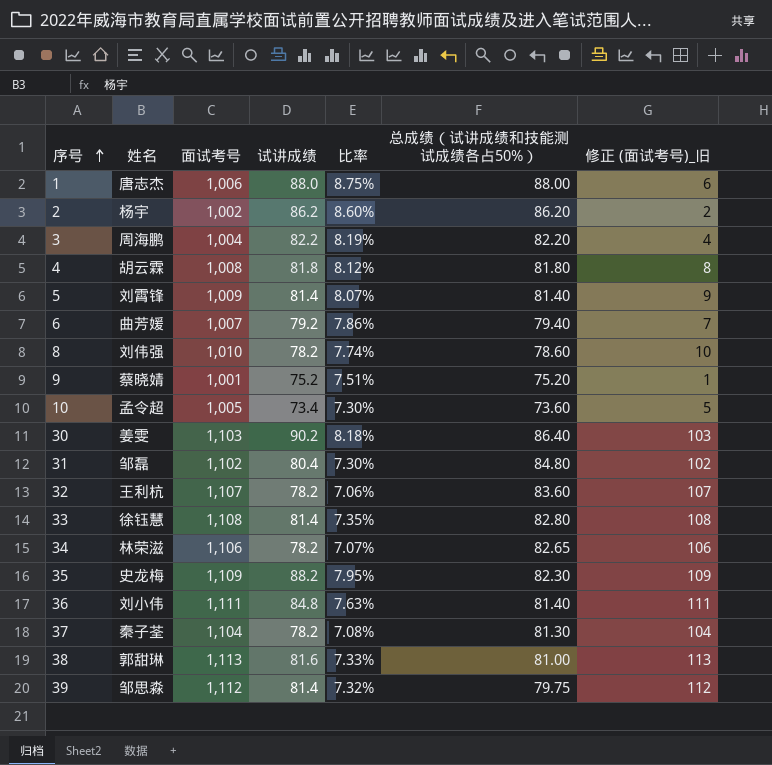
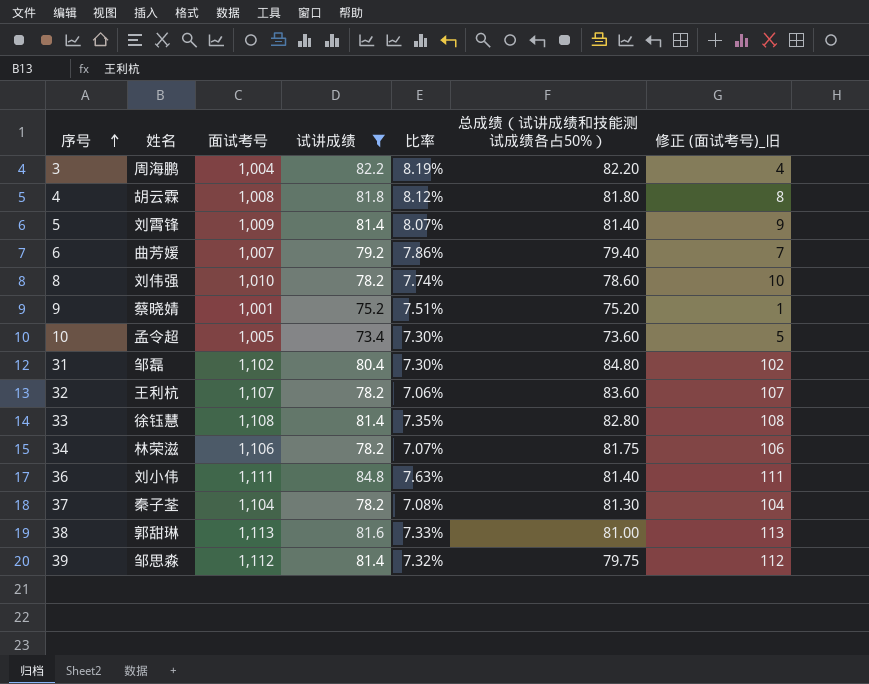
filter: none -> 试讲成绩 <= 84.8
34 | 总成绩（试讲成绩和技能测试成绩各占50%）: 82.65 -> 81.75

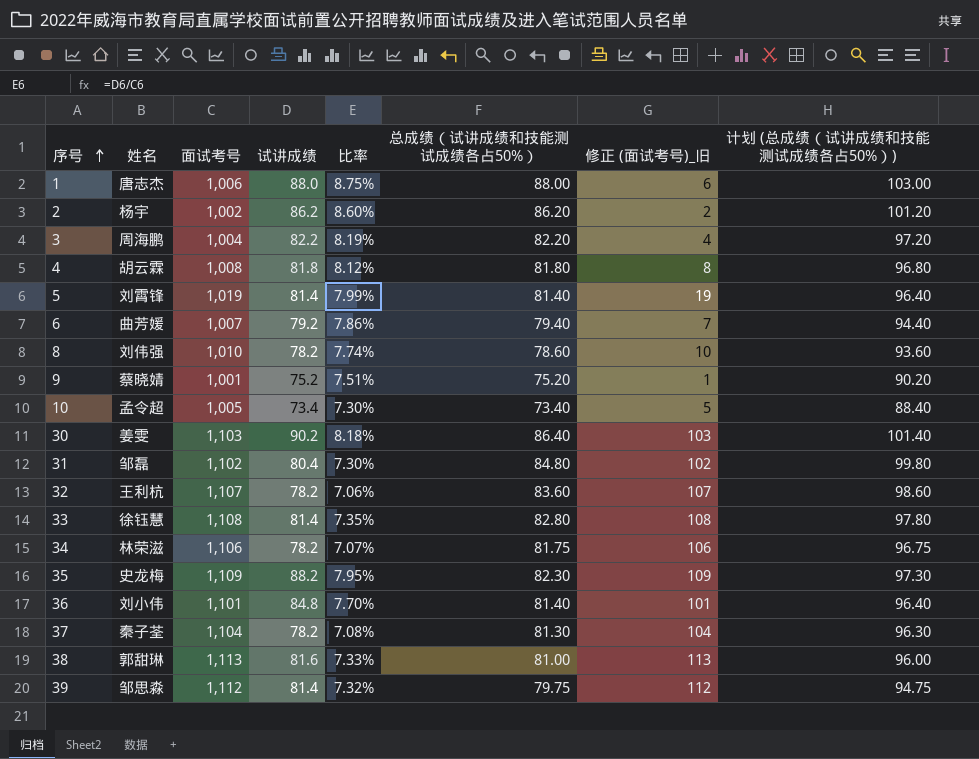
filter: 试讲成绩 <= 84.8 -> none
column 计划 (总成绩（试讲成绩和技能测试成绩各占50%）) | formula: none -> [总成绩（试讲成绩和技能测试成绩各占50%）] + 15
5 | 面试考号: 1,009 -> 1,019
5 | 比率: 8.07% -> 7.99%
5 | 修正 (面试考号)_旧: 9 -> 19
10 | 总成绩（试讲成绩和技能测试成绩各占50%）: 73.60 -> 73.40
36 | 面试考号: 1,111 -> 1,101
36 | 比率: 7.63% -> 7.70%
36 | 修正 (面试考号)_旧: 111 -> 101

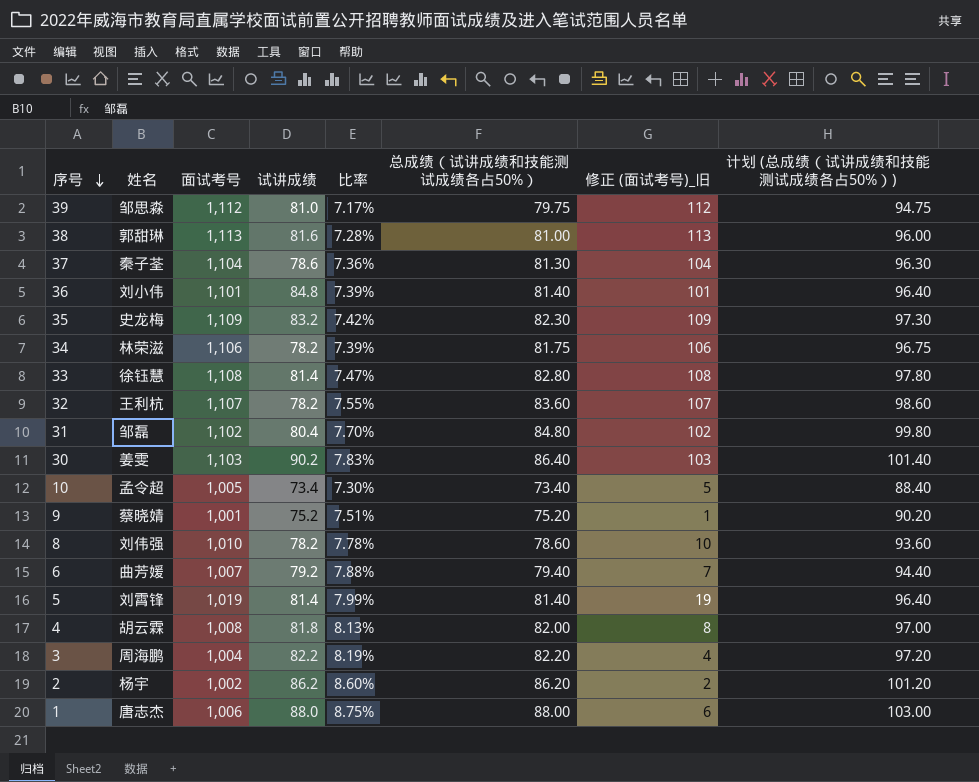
row order: 序号 ascending -> 序号 descending
column 比率 | formula: [试讲成绩] / [面试考号] -> [总成绩（试讲成绩和技能测试成绩各占50%）] / [面试考号]
39 | 试讲成绩: 81.4 -> 81.0
37 | 试讲成绩: 78.2 -> 78.6
35 | 试讲成绩: 88.2 -> 83.2
4 | 总成绩（试讲成绩和技能测试成绩各占50%）: 81.80 -> 82.00
4 | 计划 (总成绩（试讲成绩和技能测试成绩各占50%）): 96.80 -> 97.00

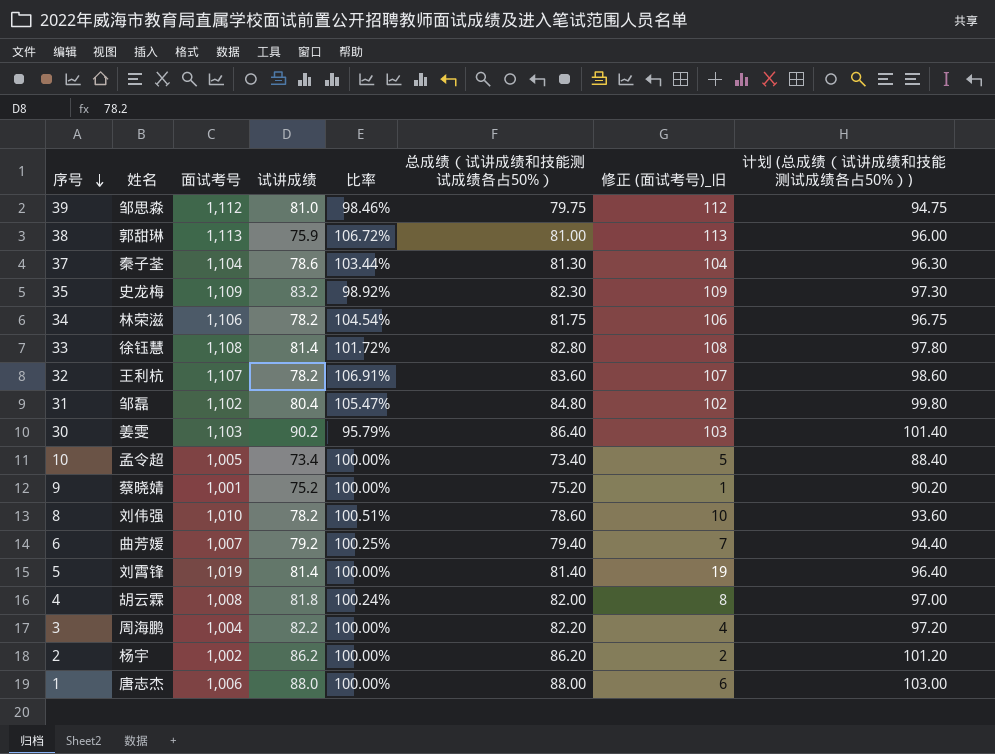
column 比率 | formula: [总成绩（试讲成绩和技能测试成绩各占50%）] / [面试考号] -> [总成绩（试讲成绩和技能测试成绩各占50%）] / [试讲成绩]
row 36: 刘小伟 | 1,101 | 84.8 | 7.39% | 81.40 | 101 | 96.40 -> none
38 | 试讲成绩: 81.6 -> 75.9

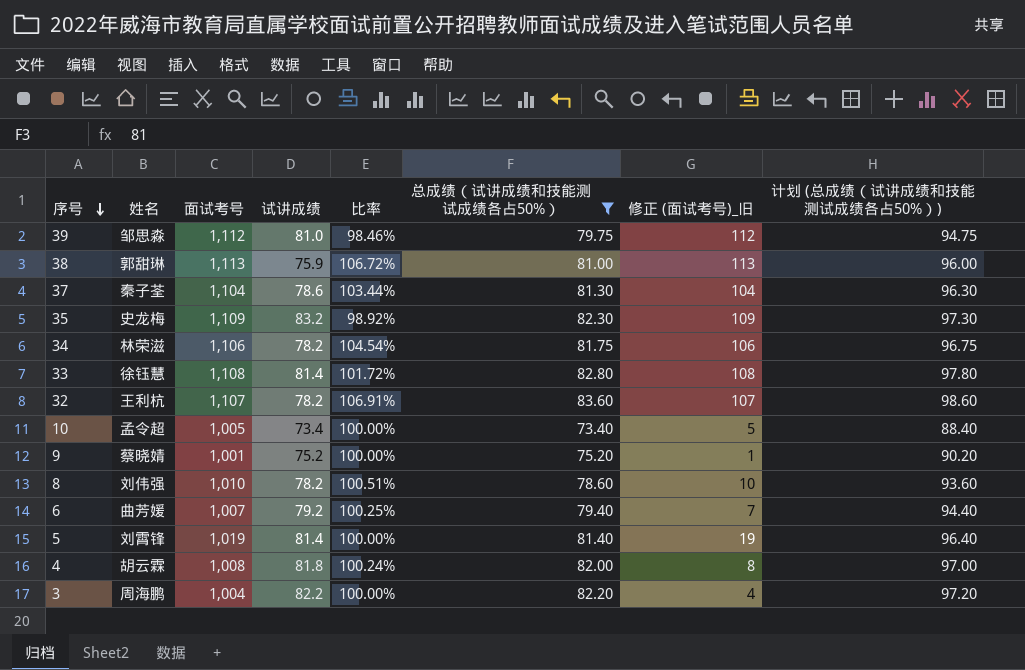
filter: none -> 总成绩（试讲成绩和技能测试成绩各占50%） <= 83.60

